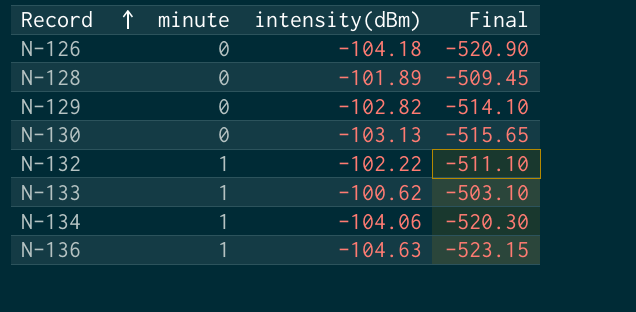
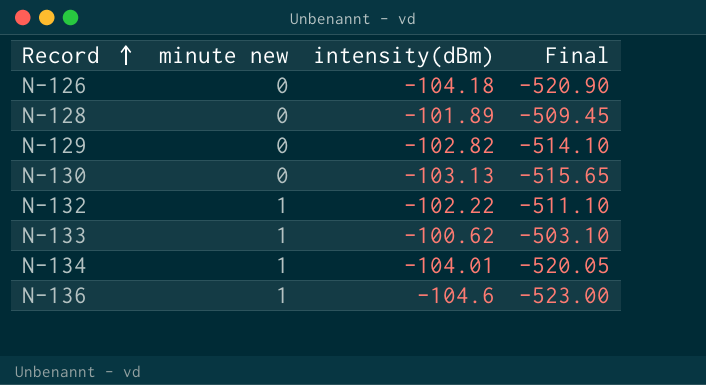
column name: minute -> minute new
N-134 | intensity(dBm): -104.06 -> -104.01
N-134 | Final: -520.30 -> -520.05
N-136 | intensity(dBm): -104.63 -> -104.6
N-136 | Final: -523.15 -> -523.00

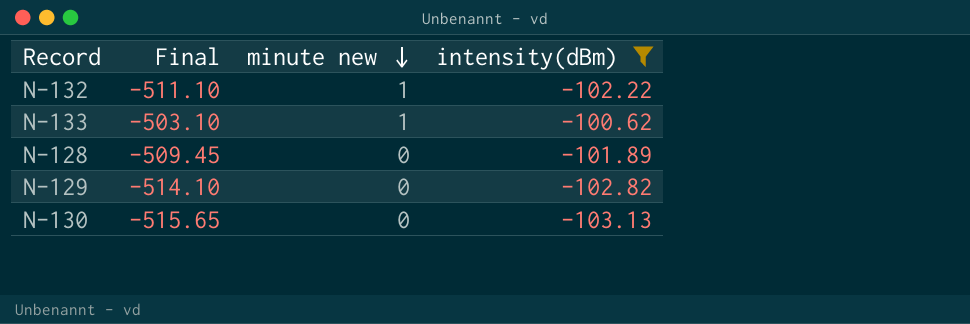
filter: none -> intensity(dBm) >= -103.13
row order: Record ascending -> minute new descending
column Final | position: 4 -> 2

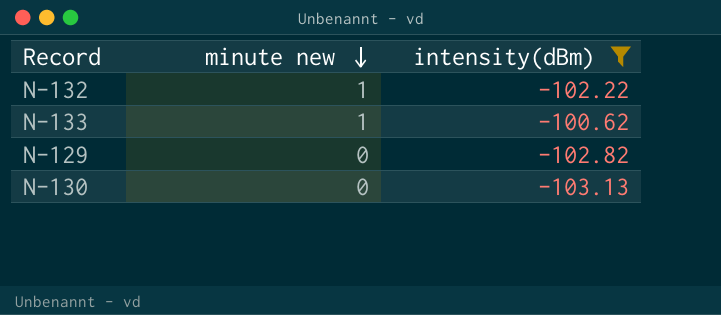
column Final | formula: [intensity(dBm)] * 5 -> none
row N-128: -509.45 | 0 | -101.89 -> none

